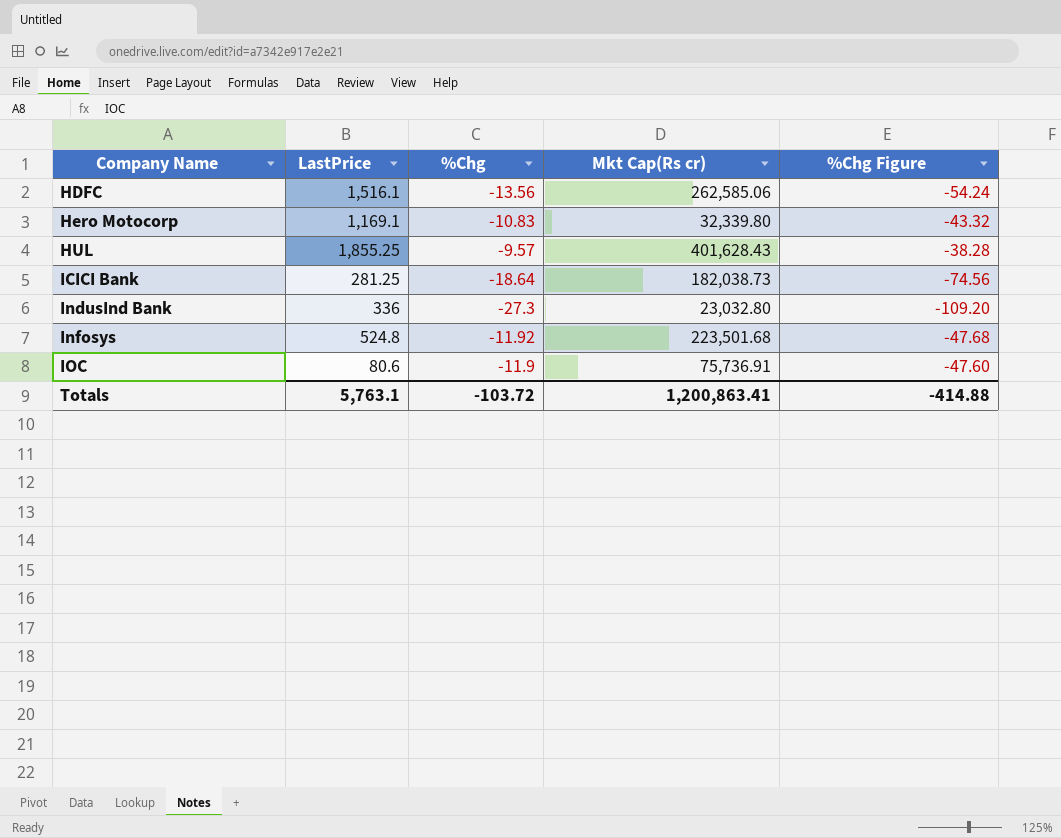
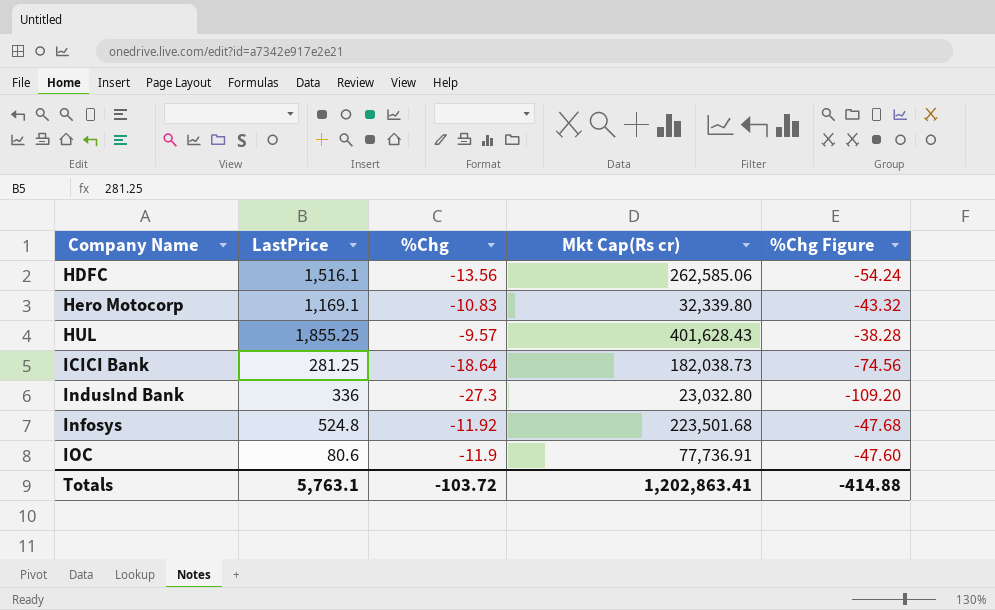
IOC | Mkt Cap(Rs cr): 75,736.91 -> 77,736.91
Totals | Mkt Cap(Rs cr): 1,200,863.41 -> 1,202,863.41

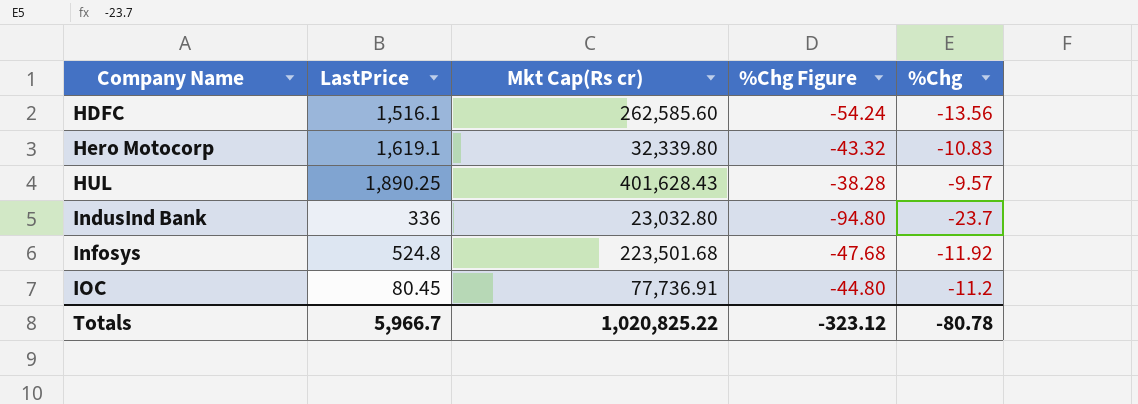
column %Chg | position: 3 -> 5
row ICICI Bank: 281.25 | -18.64 | 182,038.73 | -74.56 -> none
HDFC | Mkt Cap(Rs cr): 262,585.06 -> 262,585.60
Hero Motocorp | LastPrice: 1,169.1 -> 1,619.1
HUL | LastPrice: 1,855.25 -> 1,890.25
IndusInd Bank | %Chg Figure: -109.20 -> -94.80
IndusInd Bank | %Chg: -27.3 -> -23.7
IOC | LastPrice: 80.6 -> 80.45
IOC | %Chg Figure: -47.60 -> -44.80
IOC | %Chg: -11.9 -> -11.2
Totals | LastPrice: 5,763.1 -> 5,966.7
Totals | Mkt Cap(Rs cr): 1,202,863.41 -> 1,020,825.22
Totals | %Chg Figure: -414.88 -> -323.12
Totals | %Chg: -103.72 -> -80.78

